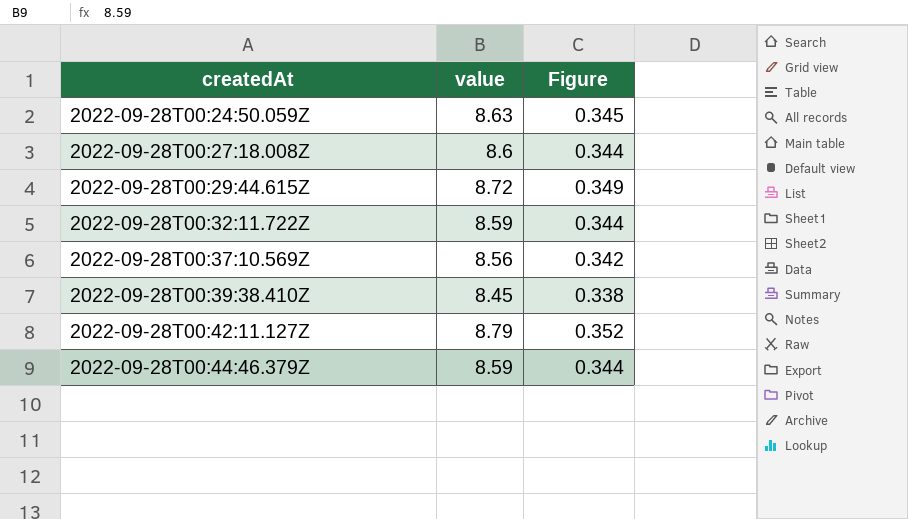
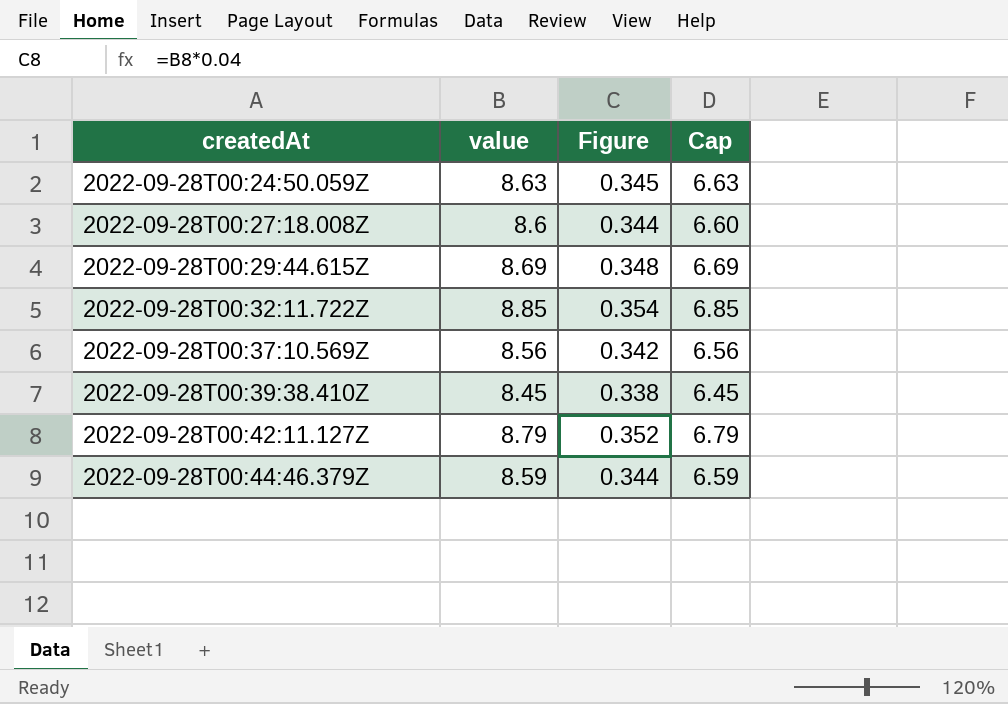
column Cap | formula: none -> [value] - 2
2022-09-28T00:29:44.615Z | value: 8.72 -> 8.69
2022-09-28T00:29:44.615Z | Figure: 0.349 -> 0.348
2022-09-28T00:32:11.722Z | value: 8.59 -> 8.85
2022-09-28T00:32:11.722Z | Figure: 0.344 -> 0.354

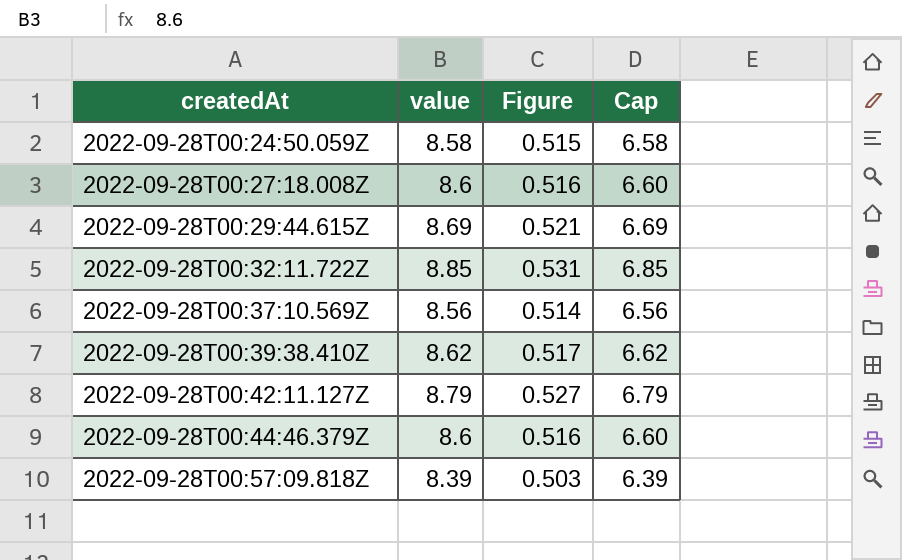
column Figure | formula: [value] * 0.04 -> [value] * 0.06
2022-09-28T00:24:50.059Z | value: 8.63 -> 8.58
2022-09-28T00:24:50.059Z | Cap: 6.63 -> 6.58
2022-09-28T00:39:38.410Z | value: 8.45 -> 8.62
2022-09-28T00:39:38.410Z | Cap: 6.45 -> 6.62
2022-09-28T00:44:46.379Z | value: 8.59 -> 8.6
2022-09-28T00:44:46.379Z | Cap: 6.59 -> 6.60
row 2022-09-28T00:57:09.818Z: none -> 8.39 | 0.503 | 6.39

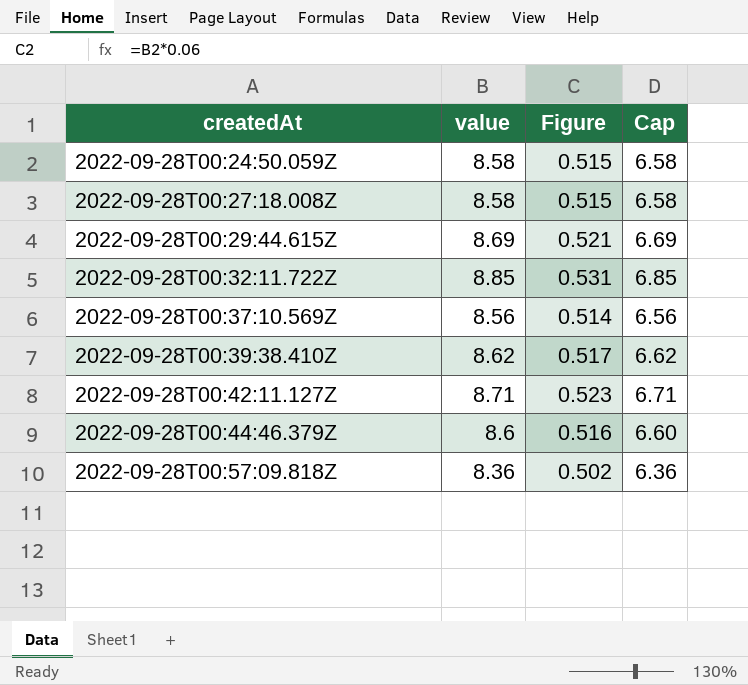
2022-09-28T00:27:18.008Z | value: 8.6 -> 8.58
2022-09-28T00:27:18.008Z | Figure: 0.516 -> 0.515
2022-09-28T00:27:18.008Z | Cap: 6.60 -> 6.58
2022-09-28T00:42:11.127Z | value: 8.79 -> 8.71
2022-09-28T00:42:11.127Z | Figure: 0.527 -> 0.523
2022-09-28T00:42:11.127Z | Cap: 6.79 -> 6.71
2022-09-28T00:57:09.818Z | value: 8.39 -> 8.36
2022-09-28T00:57:09.818Z | Figure: 0.503 -> 0.502
2022-09-28T00:57:09.818Z | Cap: 6.39 -> 6.36

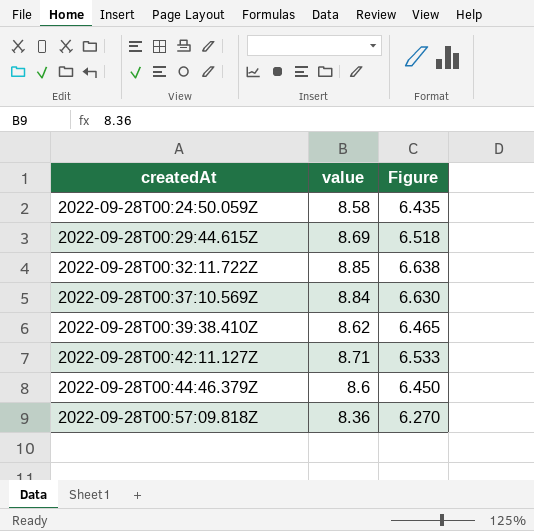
column Cap | formula: [value] - 2 -> none
column Figure | formula: [value] * 0.06 -> [value] * 0.75
row 2022-09-28T00:27:18.008Z: 8.58 | 0.515 | 6.58 -> none
2022-09-28T00:37:10.569Z | value: 8.56 -> 8.84

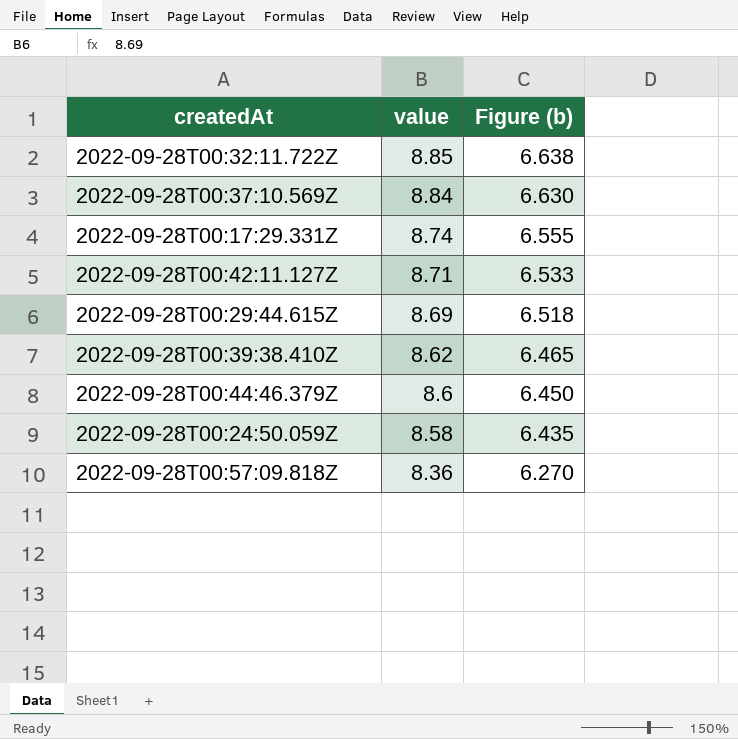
row order: createdAt ascending -> value descending
column name: Figure -> Figure (b)
row 2022-09-28T00:17:29.331Z: none -> 8.74 | 6.555

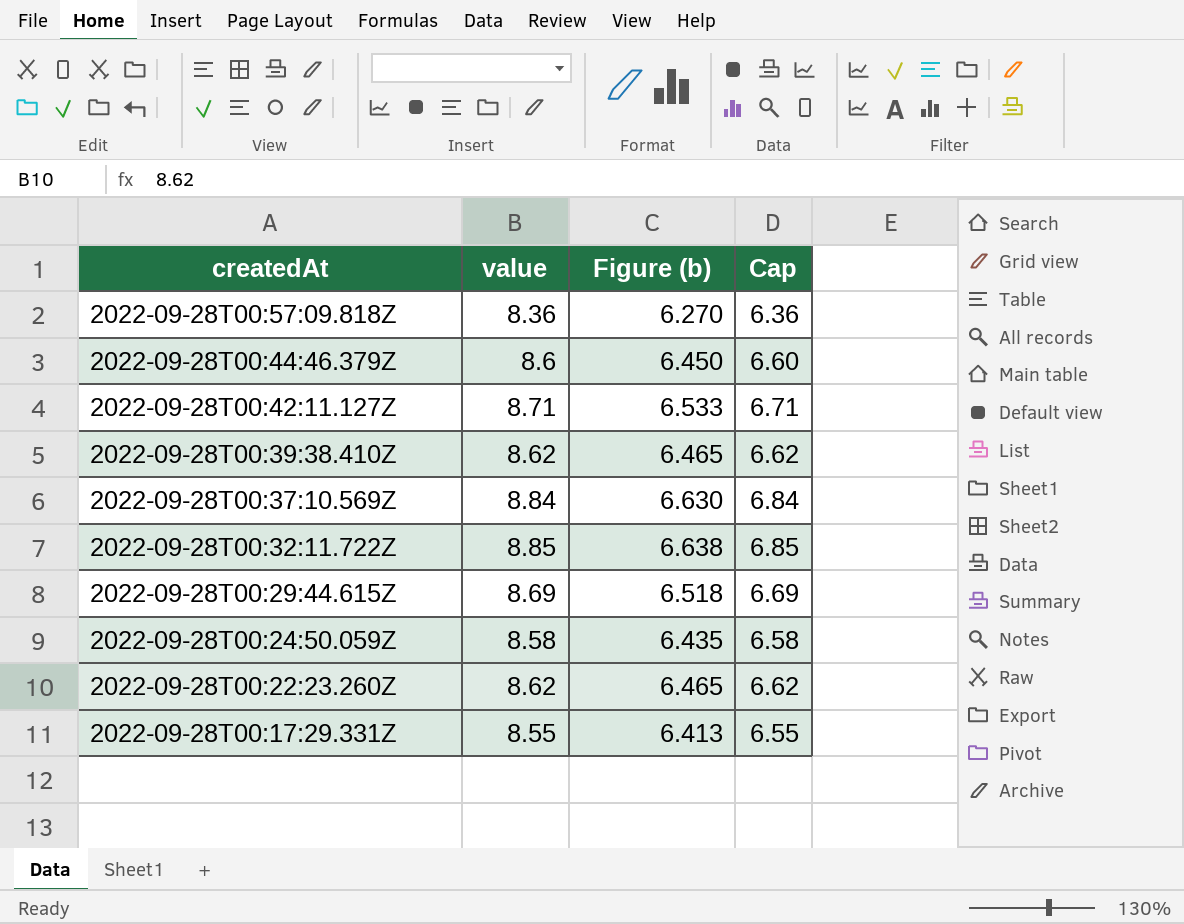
row order: value descending -> createdAt descending
column Cap | formula: none -> [value] - 2
row 2022-09-28T00:22:23.260Z: none -> 8.62 | 6.465 | 6.62
2022-09-28T00:17:29.331Z | value: 8.74 -> 8.55
2022-09-28T00:17:29.331Z | Figure (b): 6.555 -> 6.413

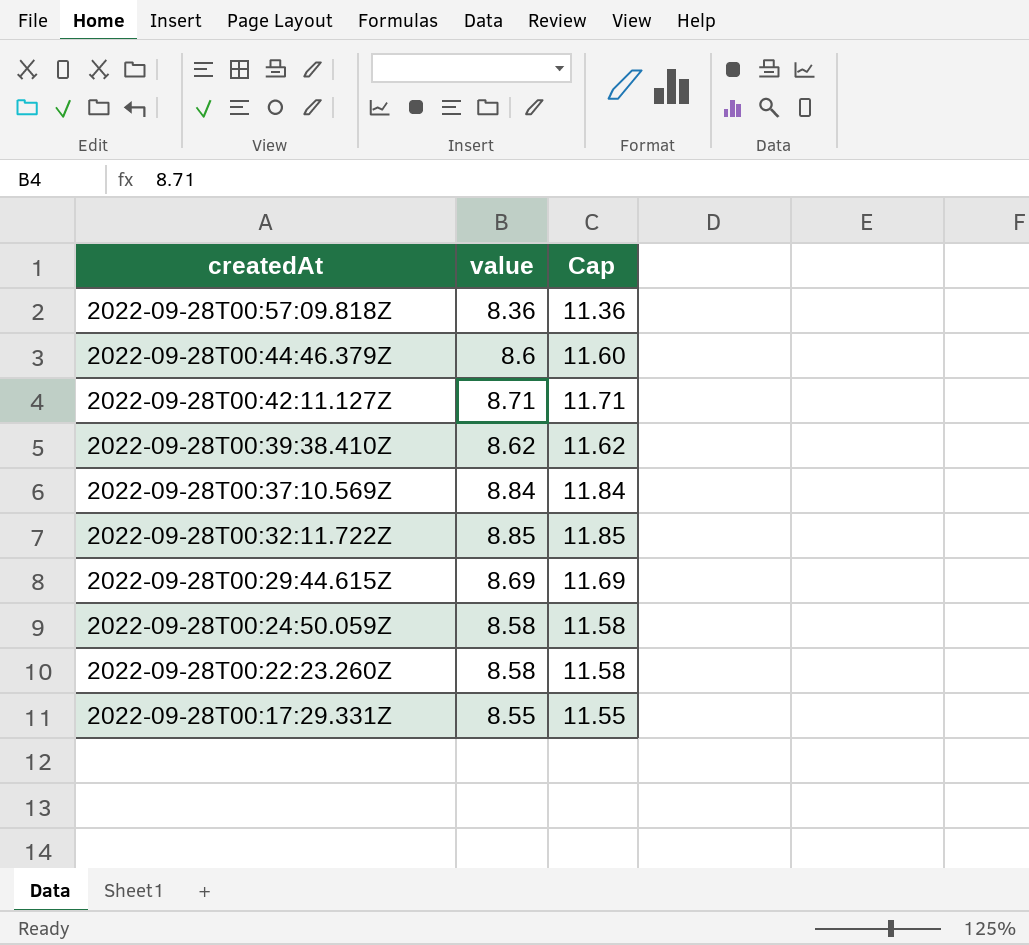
column Figure (b) | formula: [value] * 0.75 -> none
column Cap | formula: [value] - 2 -> [value] + 3
2022-09-28T00:22:23.260Z | value: 8.62 -> 8.58

